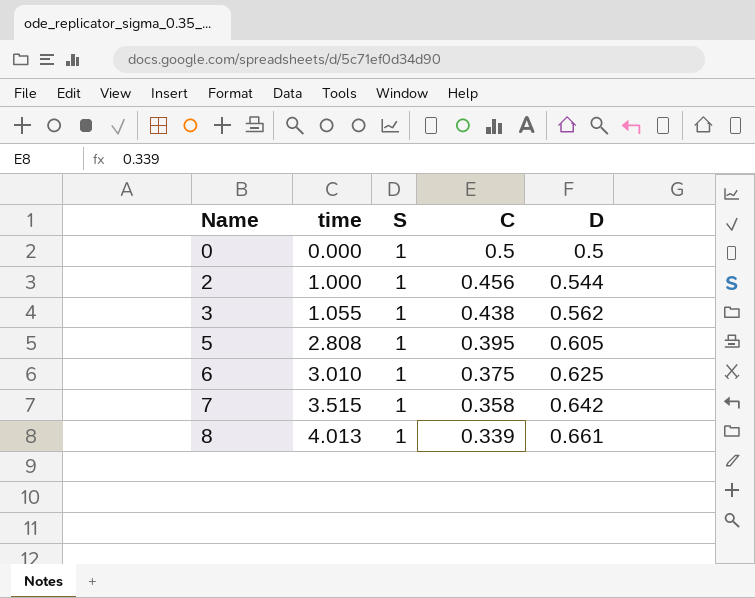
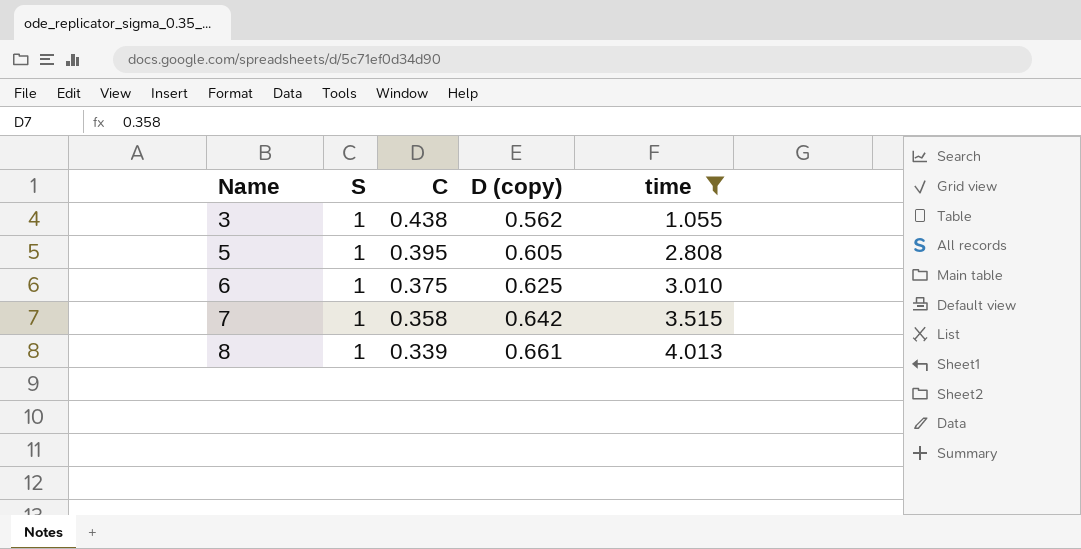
filter: none -> time >= 1.055
column name: D -> D (copy)
column time | position: 2 -> 5

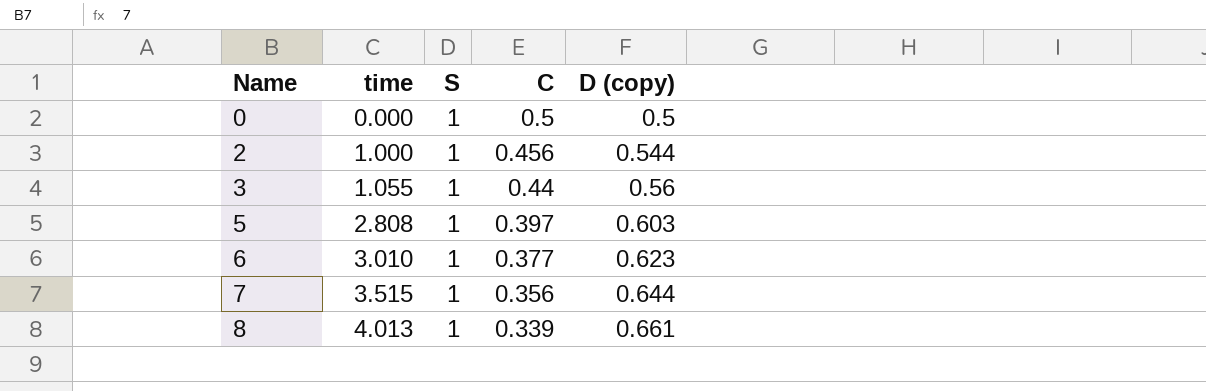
filter: time >= 1.055 -> none
column time | position: 5 -> 2
3 | C: 0.438 -> 0.44
3 | D (copy): 0.562 -> 0.56
5 | C: 0.395 -> 0.397
5 | D (copy): 0.605 -> 0.603
6 | C: 0.375 -> 0.377
6 | D (copy): 0.625 -> 0.623
7 | C: 0.358 -> 0.356
7 | D (copy): 0.642 -> 0.644

